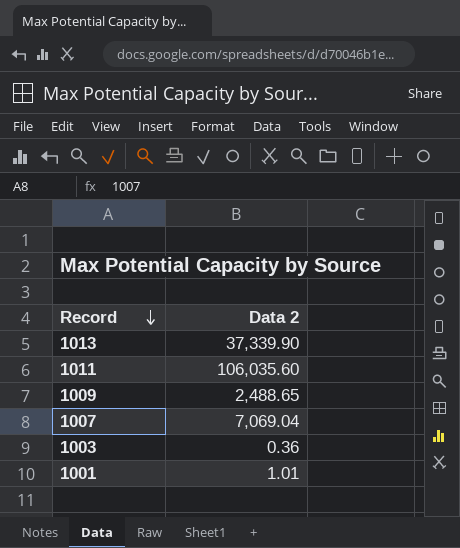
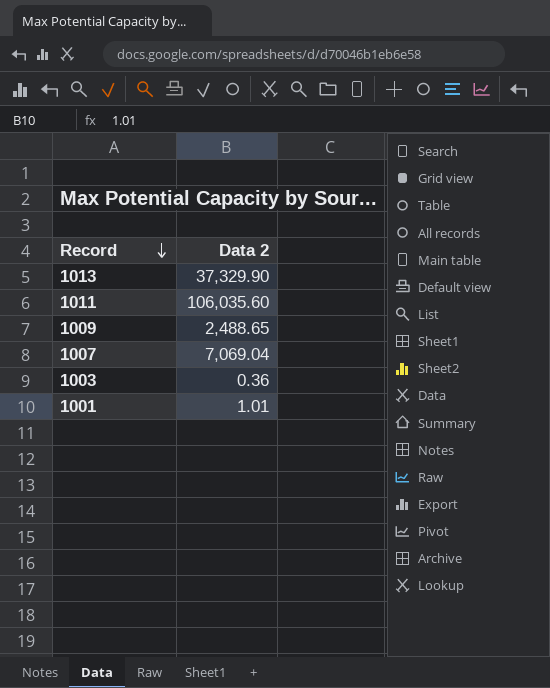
1013 | Data 2: 37,339.90 -> 37,329.90

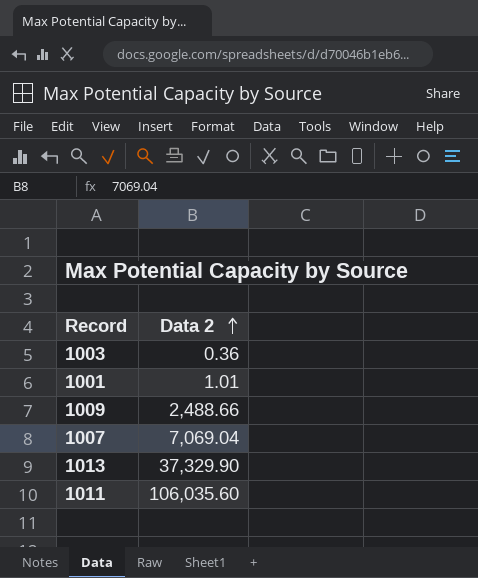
row order: Record descending -> Data 2 ascending
1009 | Data 2: 2,488.65 -> 2,488.66

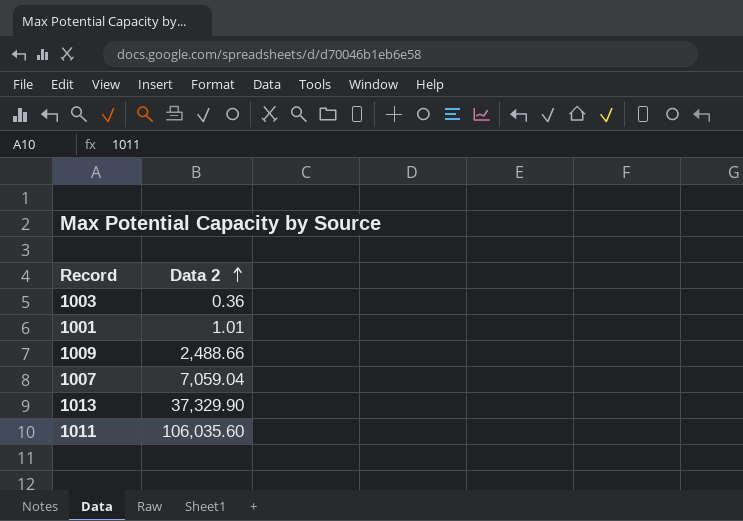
1007 | Data 2: 7,069.04 -> 7,059.04

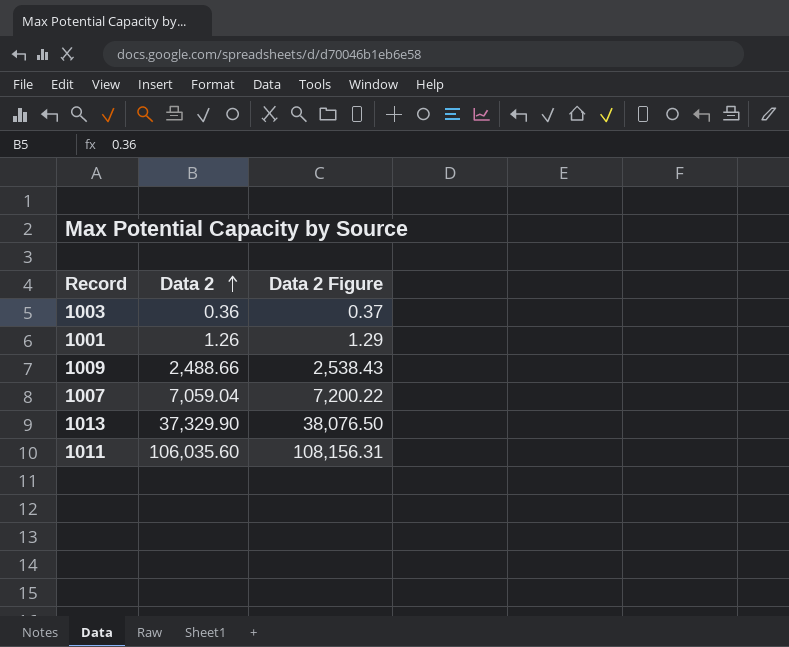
column Data 2 Figure | formula: none -> [Data 2] * 1.02
1001 | Data 2: 1.01 -> 1.26

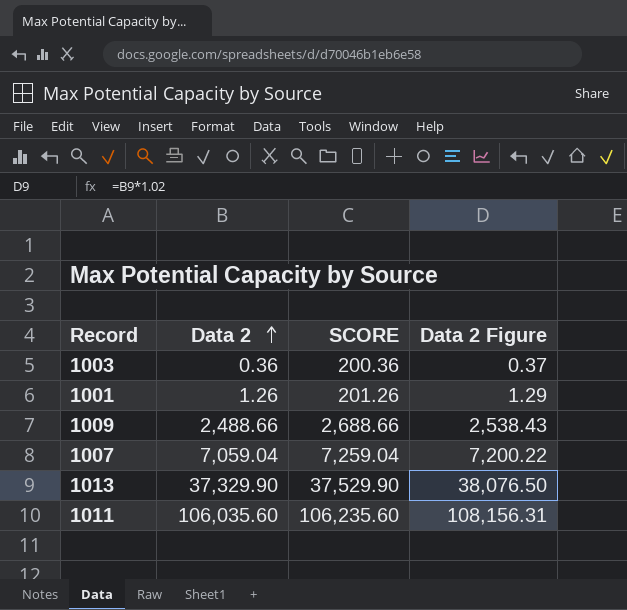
column SCORE | formula: none -> [Data 2] + 200

